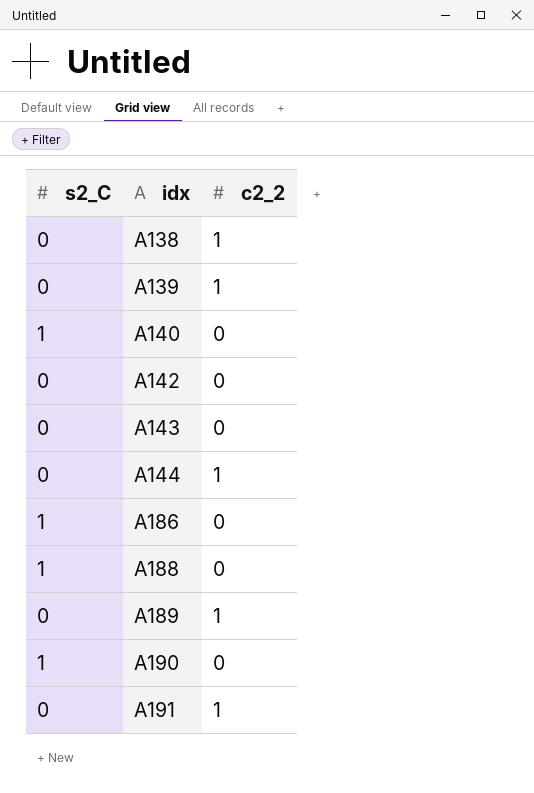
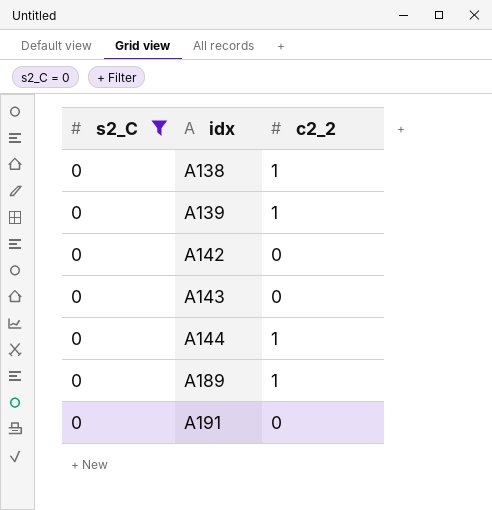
filter: none -> s2_C = 0
A191 | c2_2: 1 -> 0

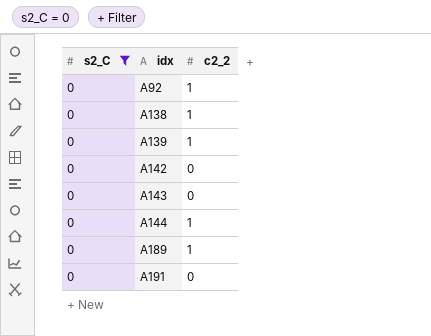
row A92: none -> 0 | 1

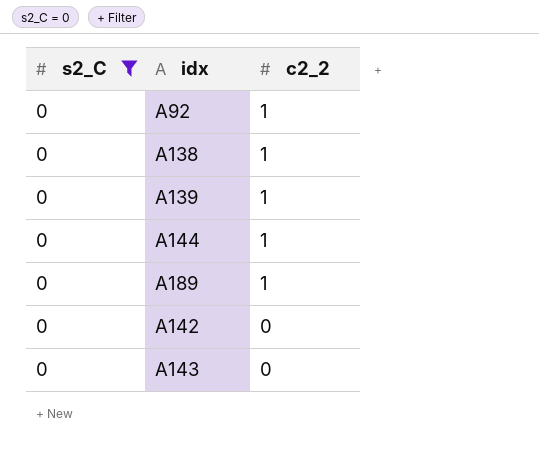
row order: idx ascending -> c2_2 descending
row A191: 0 | 0 -> none

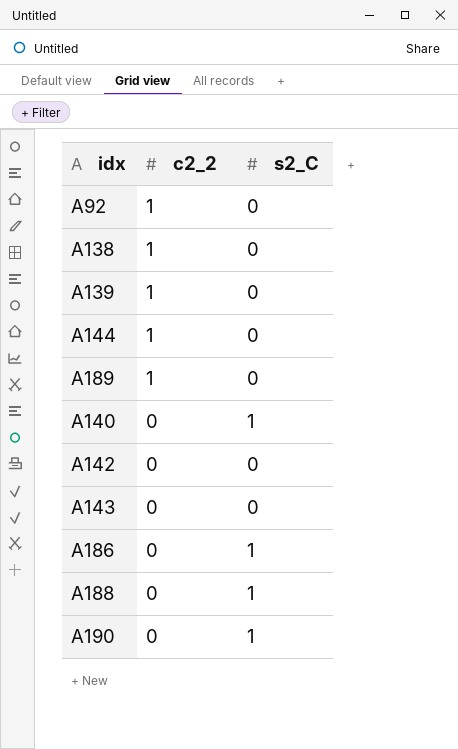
filter: s2_C = 0 -> none
column s2_C | position: 1 -> 3

